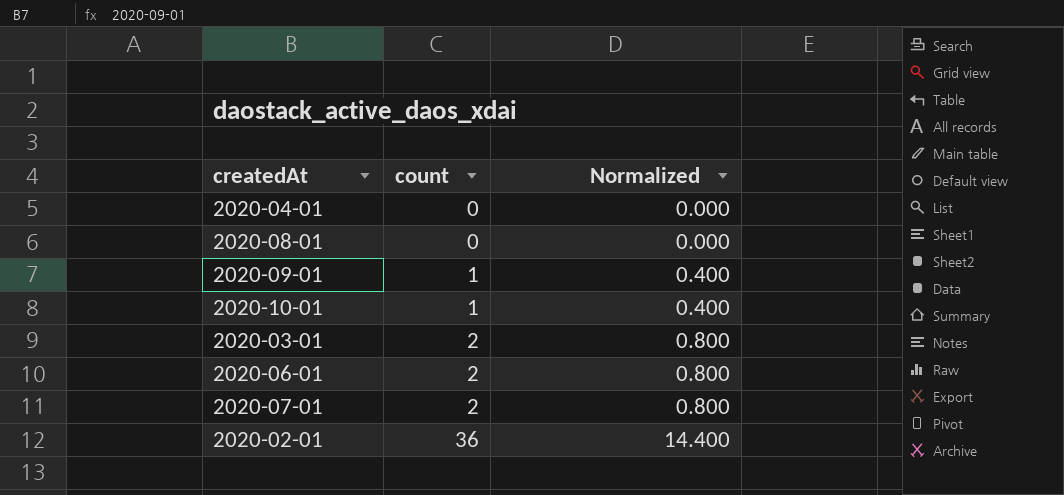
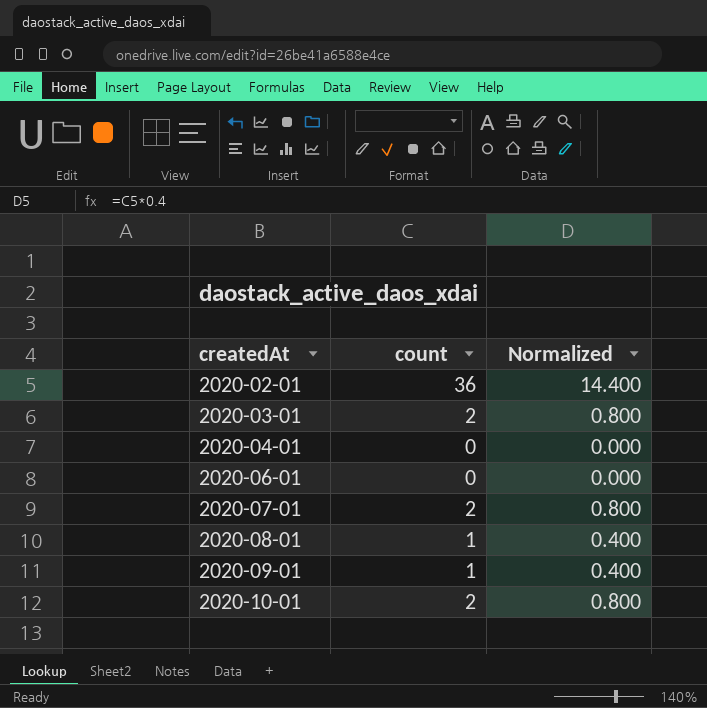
row order: count ascending -> createdAt ascending
2020-06-01 | count: 2 -> 0
2020-06-01 | Normalized: 0.800 -> 0.000
2020-08-01 | count: 0 -> 1
2020-08-01 | Normalized: 0.000 -> 0.400
2020-10-01 | count: 1 -> 2
2020-10-01 | Normalized: 0.400 -> 0.800

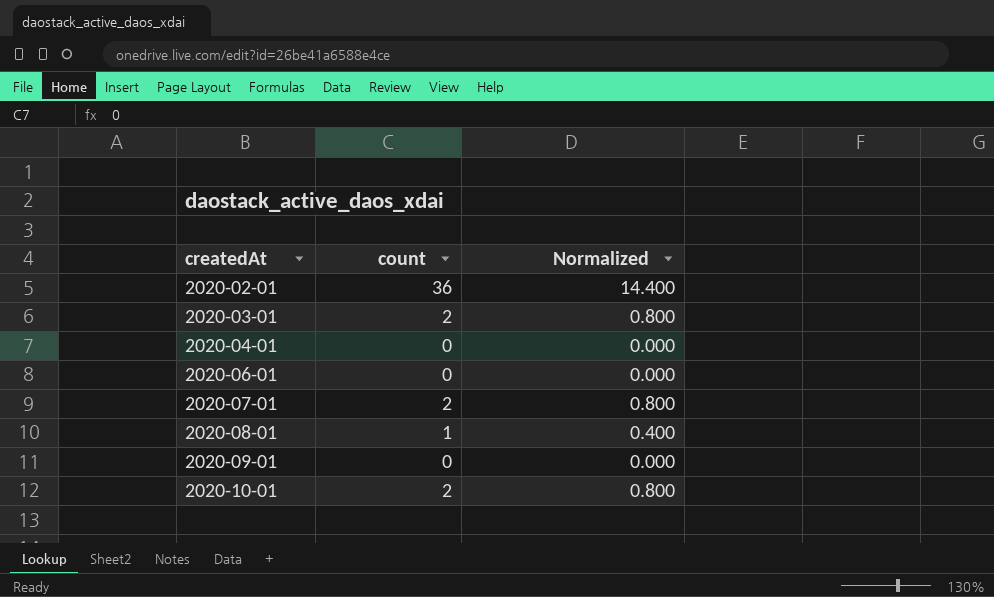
2020-09-01 | count: 1 -> 0
2020-09-01 | Normalized: 0.400 -> 0.000

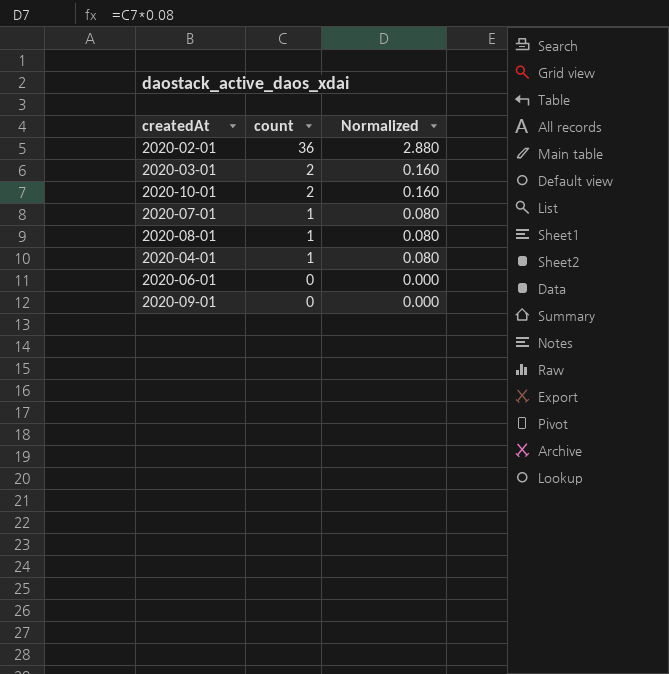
row order: createdAt ascending -> count descending
column Normalized | formula: [count] * 0.4 -> [count] * 0.08
2020-07-01 | count: 2 -> 1
2020-04-01 | count: 0 -> 1

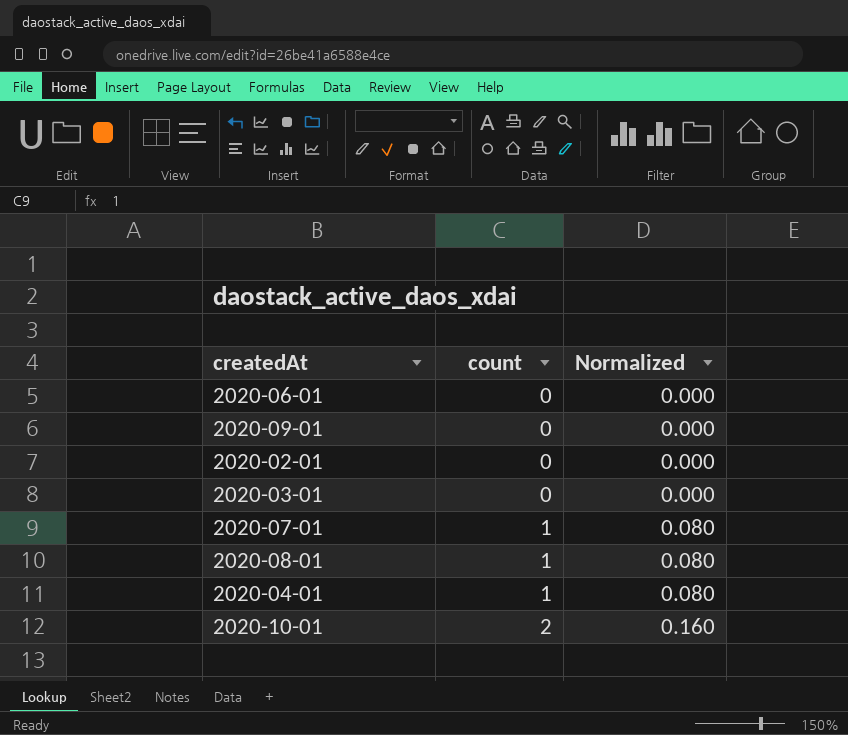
row order: count descending -> count ascending
2020-02-01 | count: 36 -> 0
2020-02-01 | Normalized: 2.880 -> 0.000
2020-03-01 | count: 2 -> 0
2020-03-01 | Normalized: 0.160 -> 0.000

